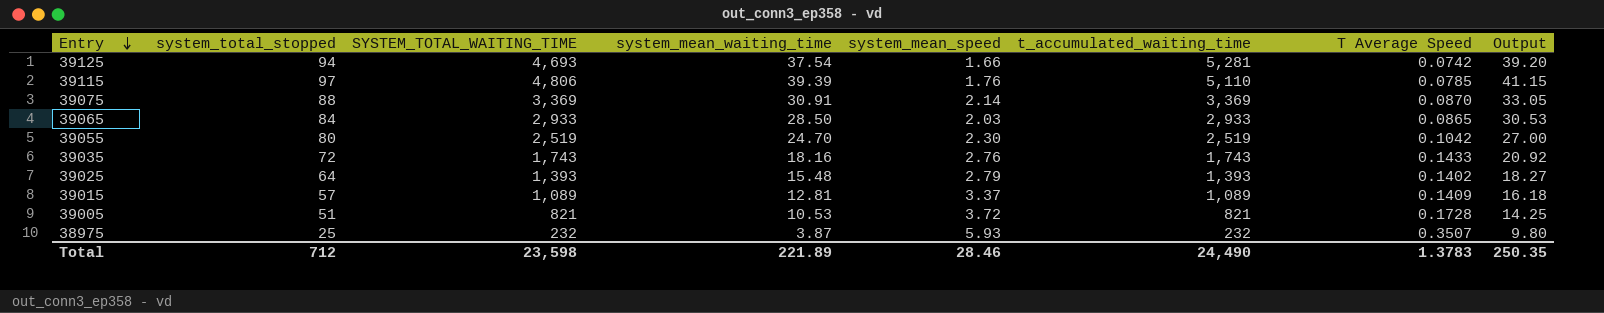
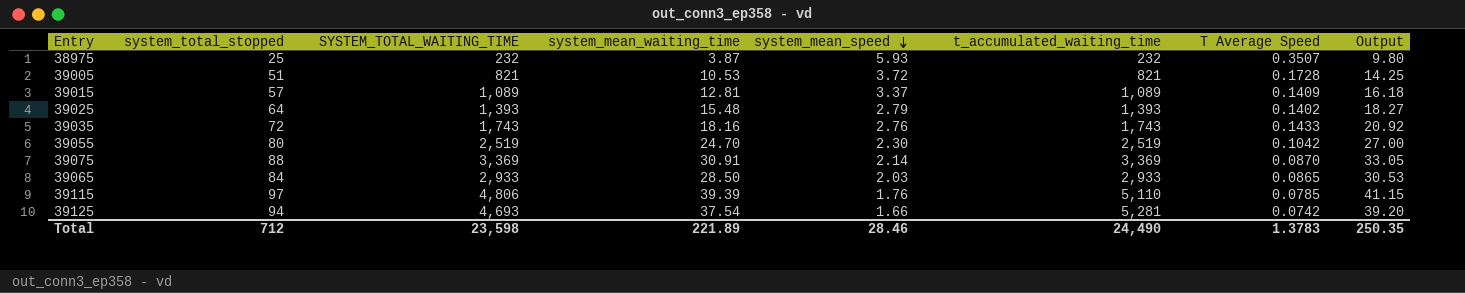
row order: Entry descending -> system_mean_speed descending

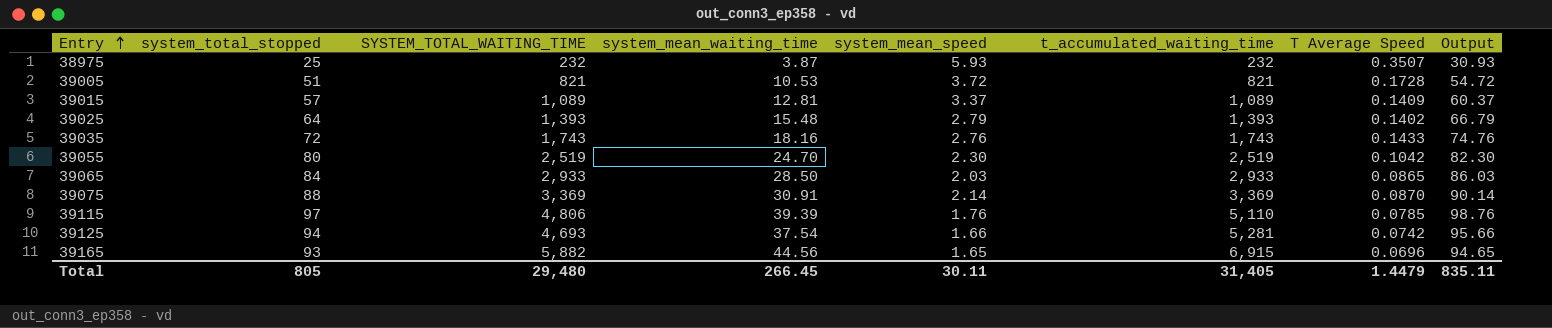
row order: system_mean_speed descending -> Entry ascending
column Output | formula: [system_mean_waiting_time] + [system_mean_speed] -> [system_total_stopped] + [system_mean_speed]
row 39165: none -> 93 | 5,882 | 44.56 | 1.65 | 6,915 | 0.0696 | 94.65
Total | system_total_stopped: 712 -> 805
Total | SYSTEM_TOTAL_WAITING_TIME: 23,598 -> 29,480
Total | system_mean_waiting_time: 221.89 -> 266.45
Total | system_mean_speed: 28.46 -> 30.11
Total | t_accumulated_waiting_time: 24,490 -> 31,405
Total | T Average Speed: 1.3783 -> 1.4479
Total | Output: 250.35 -> 835.11

